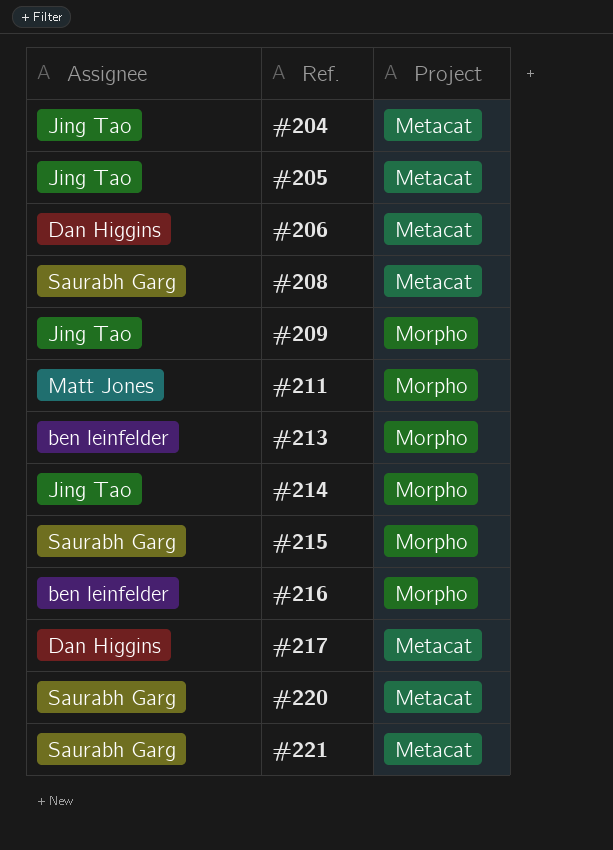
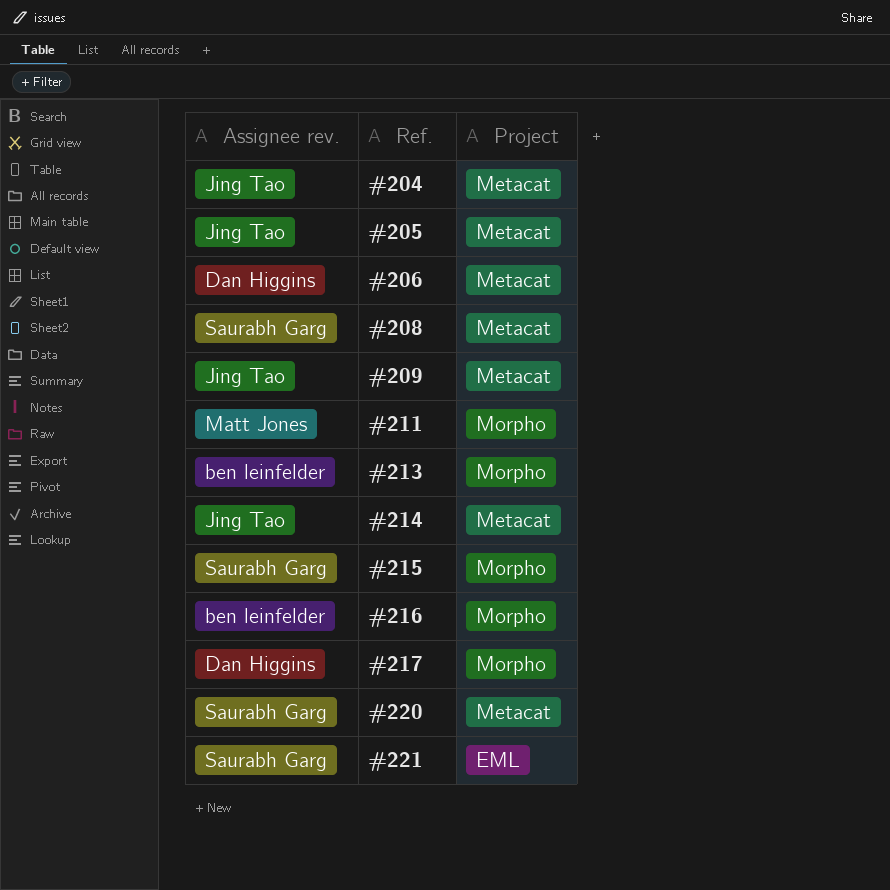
column name: Assignee -> Assignee rev.
#209 | Project: Morpho -> Metacat
#214 | Project: Morpho -> Metacat
#217 | Project: Metacat -> Morpho
#221 | Project: Metacat -> EML

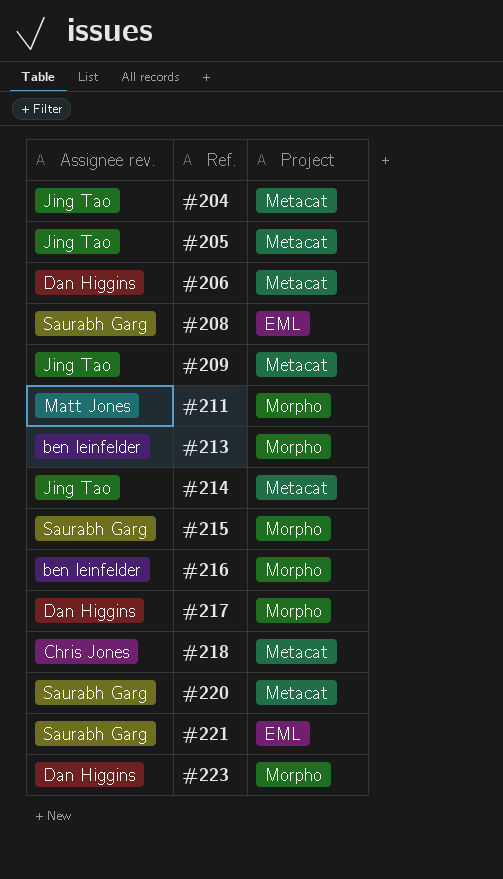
#208 | Project: Metacat -> EML
row #218: none -> Chris Jones | Metacat
row #223: none -> Dan Higgins | Morpho

